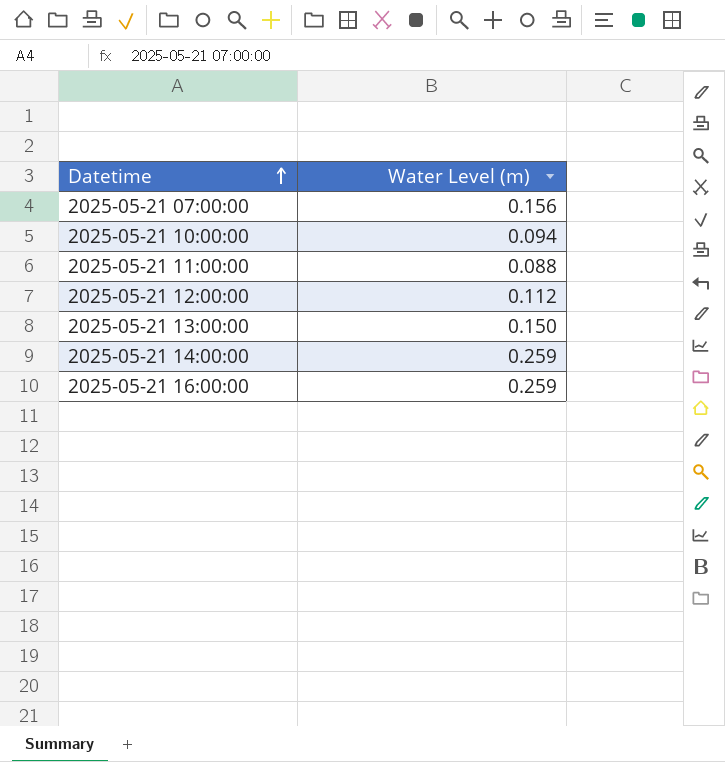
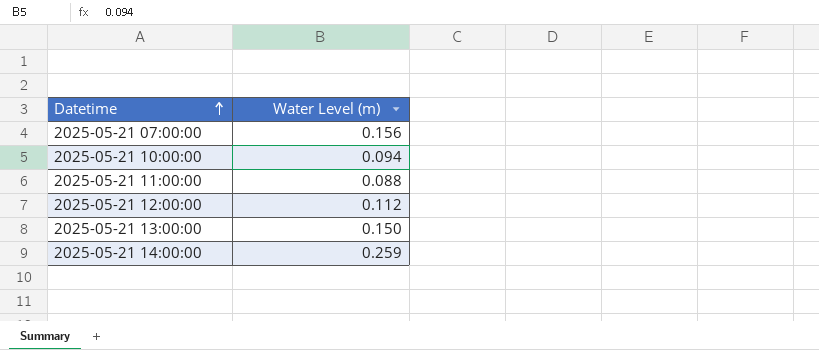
row 2025-05-21 16:00:00: 0.259 -> none

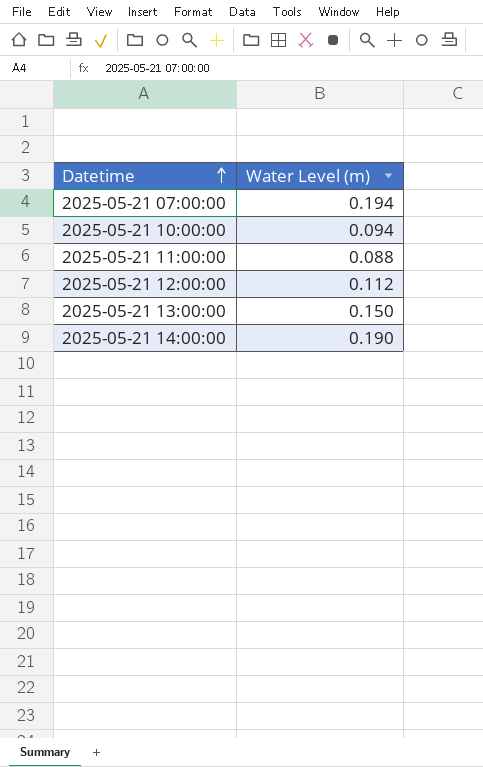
2025-05-21 07:00:00 | Water Level (m): 0.156 -> 0.194
2025-05-21 14:00:00 | Water Level (m): 0.259 -> 0.190

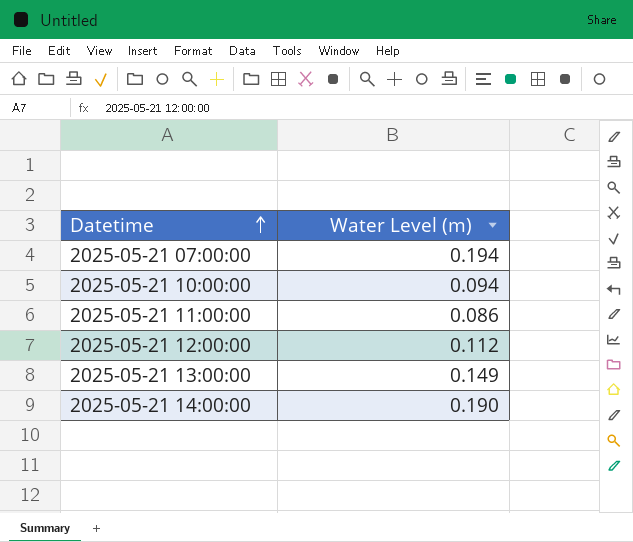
2025-05-21 11:00:00 | Water Level (m): 0.088 -> 0.086
2025-05-21 13:00:00 | Water Level (m): 0.150 -> 0.149

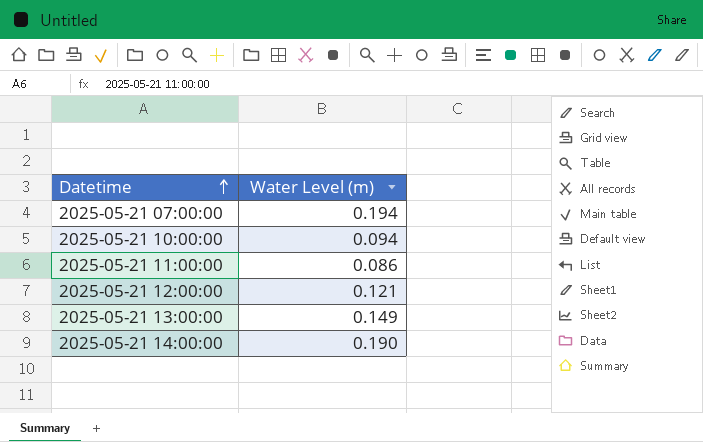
2025-05-21 12:00:00 | Water Level (m): 0.112 -> 0.121

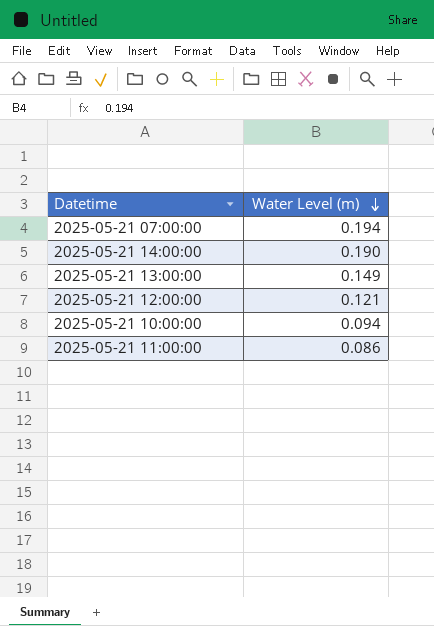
row order: Datetime ascending -> Water Level (m) descending

